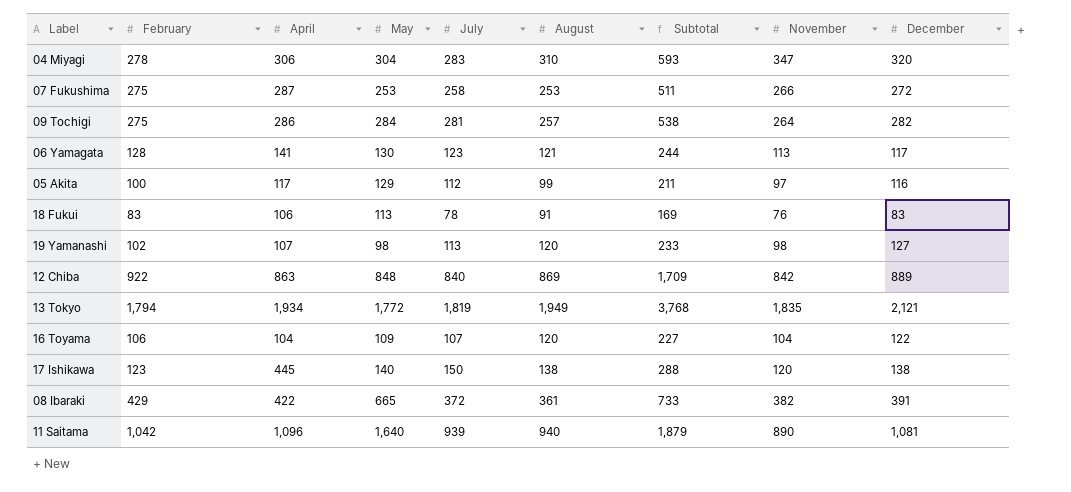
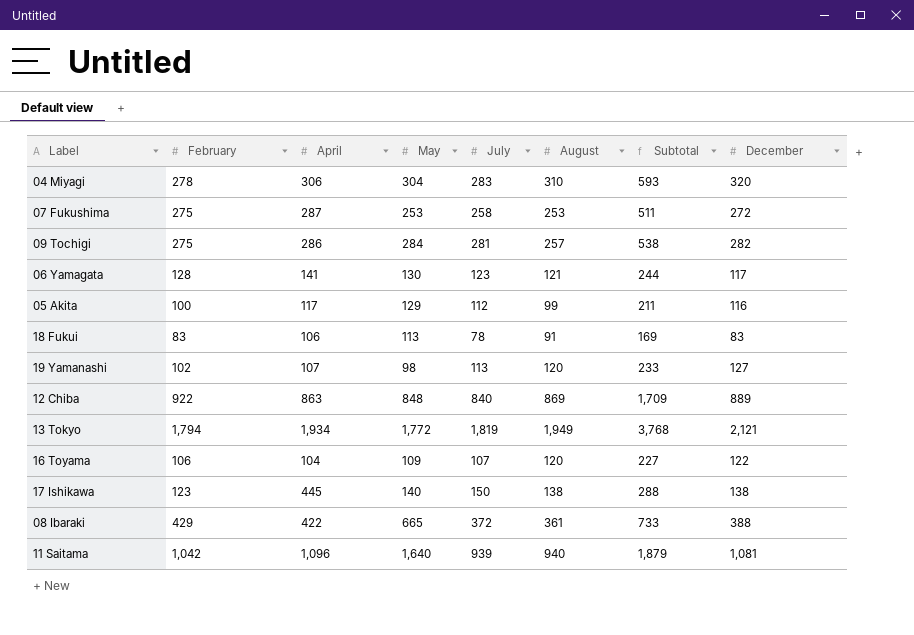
column November | position: 8 -> none
08 Ibaraki | December: 391 -> 388

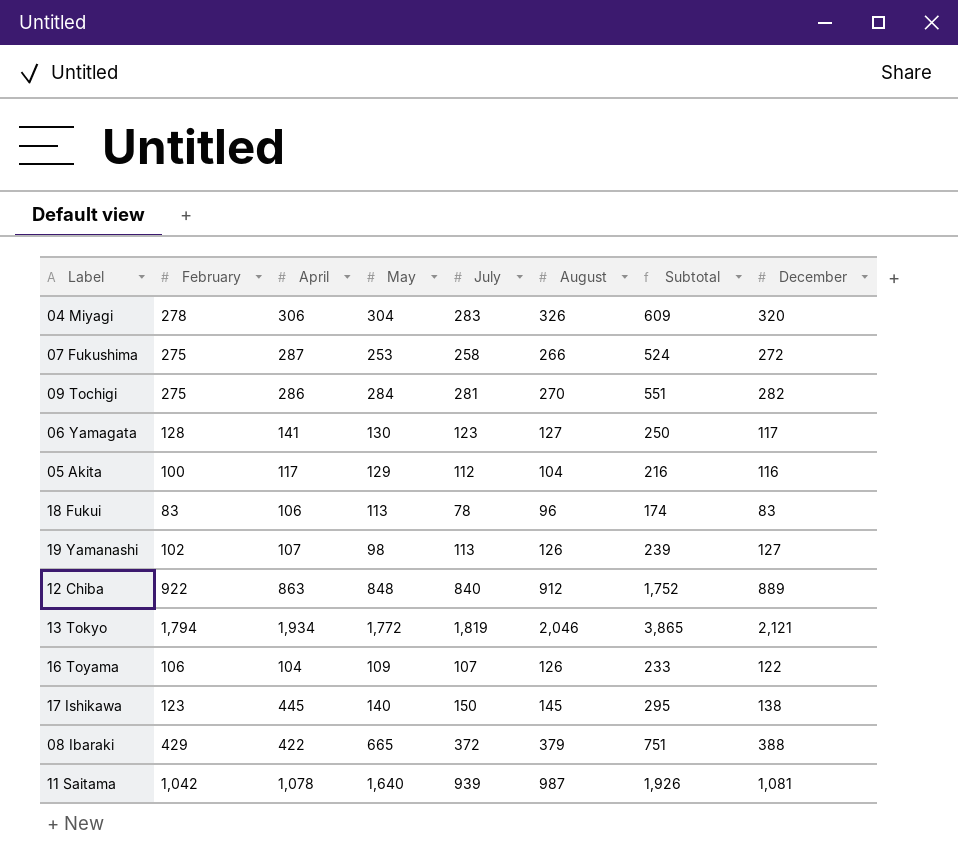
04 Miyagi | August: 310 -> 326
04 Miyagi | Subtotal: 593 -> 609
07 Fukushima | August: 253 -> 266
07 Fukushima | Subtotal: 511 -> 524
09 Tochigi | August: 257 -> 270
09 Tochigi | Subtotal: 538 -> 551
06 Yamagata | August: 121 -> 127
06 Yamagata | Subtotal: 244 -> 250
05 Akita | August: 99 -> 104
05 Akita | Subtotal: 211 -> 216
18 Fukui | August: 91 -> 96
18 Fukui | Subtotal: 169 -> 174
19 Yamanashi | August: 120 -> 126
19 Yamanashi | Subtotal: 233 -> 239
12 Chiba | August: 869 -> 912
12 Chiba | Subtotal: 1,709 -> 1,752
13 Tokyo | August: 1,949 -> 2,046
13 Tokyo | Subtotal: 3,768 -> 3,865
16 Toyama | August: 120 -> 126
16 Toyama | Subtotal: 227 -> 233
17 Ishikawa | August: 138 -> 145
17 Ishikawa | Subtotal: 288 -> 295
08 Ibaraki | August: 361 -> 379
08 Ibaraki | Subtotal: 733 -> 751
11 Saitama | April: 1,096 -> 1,078
11 Saitama | August: 940 -> 987
11 Saitama | Subtotal: 1,879 -> 1,926

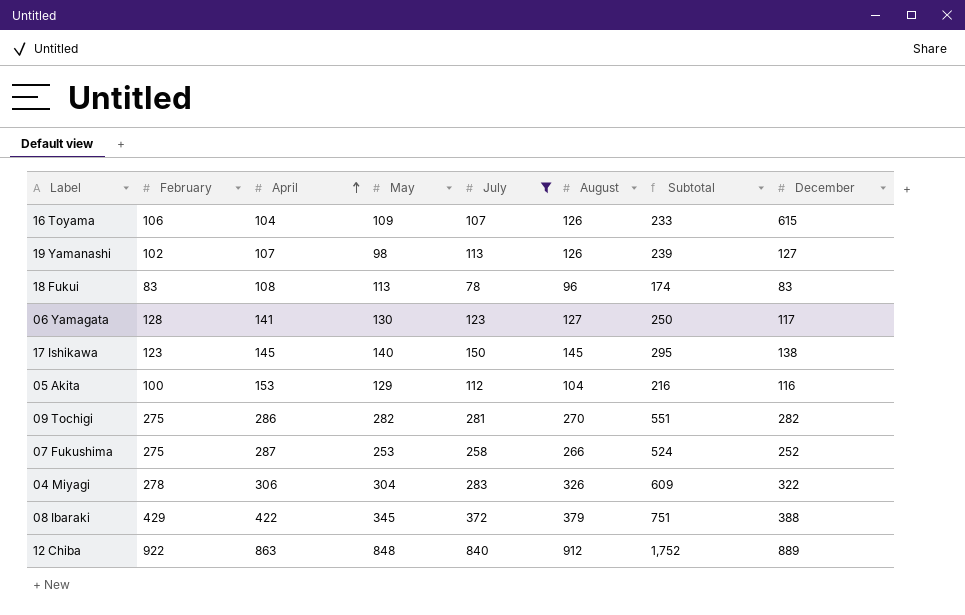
filter: none -> July <= 840
row order: none -> April ascending
16 Toyama | December: 122 -> 615
18 Fukui | April: 106 -> 108
17 Ishikawa | April: 445 -> 145
05 Akita | April: 117 -> 153
09 Tochigi | May: 284 -> 282
07 Fukushima | December: 272 -> 252
04 Miyagi | December: 320 -> 322
08 Ibaraki | May: 665 -> 345

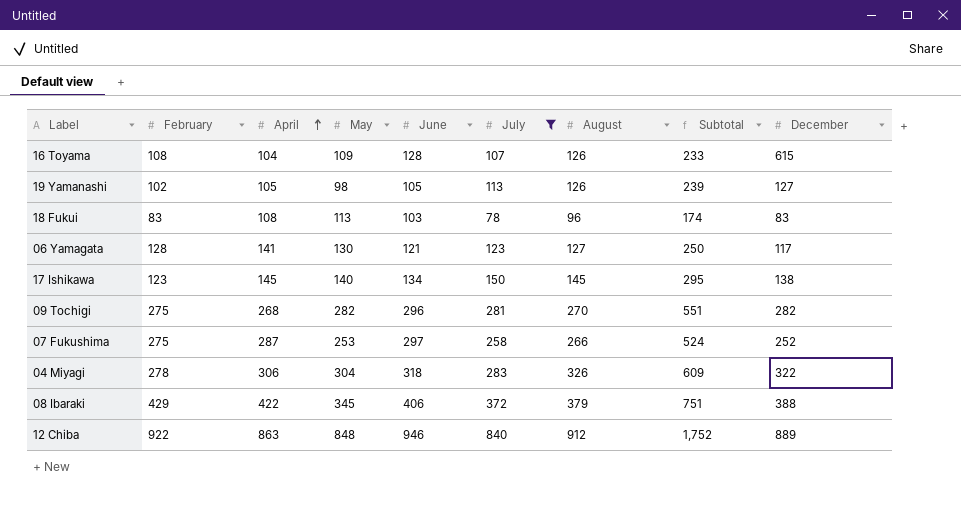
column June | position: none -> 5
row 05 Akita: 100 | 153 | 129 | 112 | 104 | 216 | 116 -> none
16 Toyama | February: 106 -> 108
19 Yamanashi | April: 107 -> 105
09 Tochigi | April: 286 -> 268

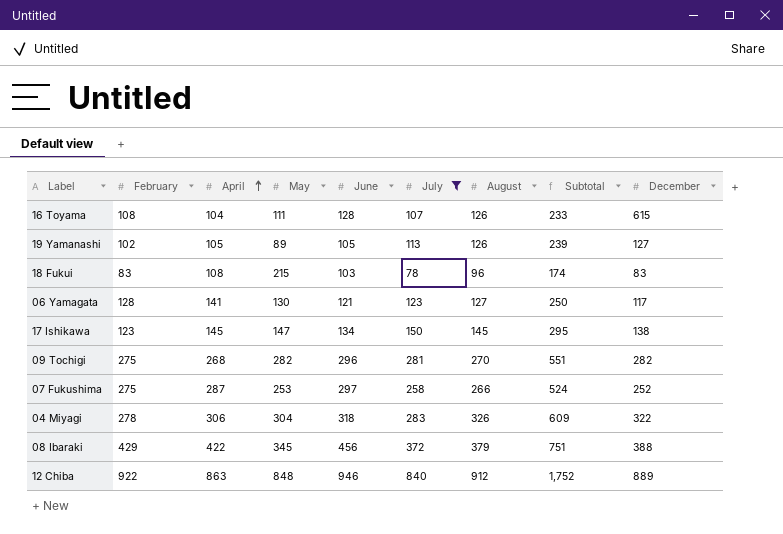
16 Toyama | May: 109 -> 111
19 Yamanashi | May: 98 -> 89
18 Fukui | May: 113 -> 215
17 Ishikawa | May: 140 -> 147
08 Ibaraki | June: 406 -> 456

